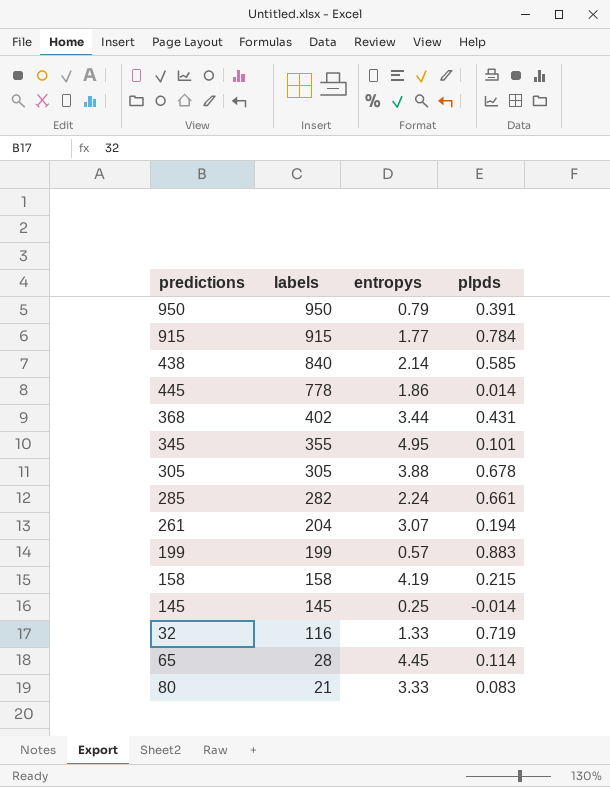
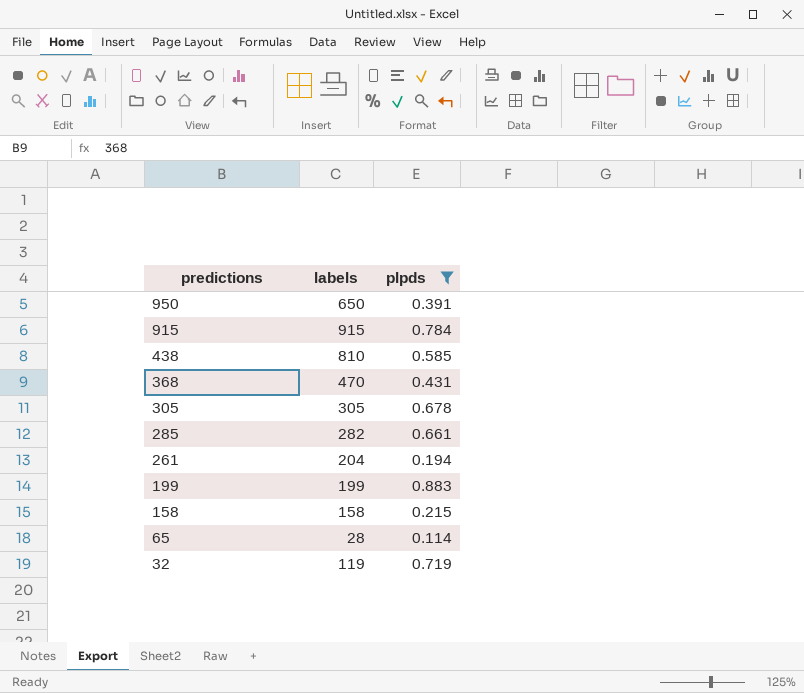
filter: none -> plpds >= 0.114
row order: labels descending -> predictions descending
column entropys | position: 3 -> none
950 | labels: 950 -> 650
438 | labels: 840 -> 810
368 | labels: 402 -> 470
32 | labels: 116 -> 119

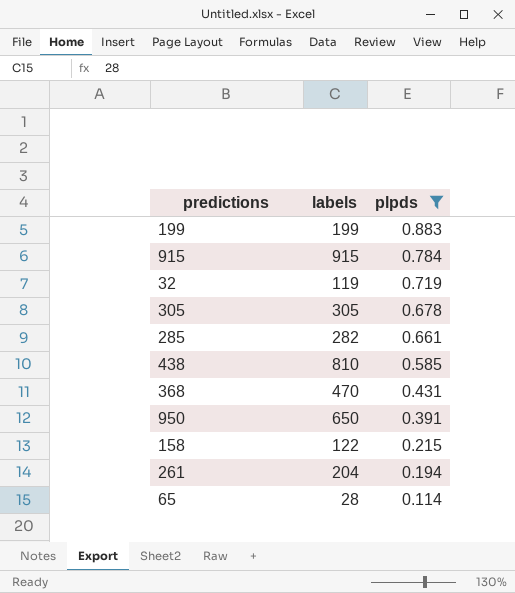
row order: predictions descending -> plpds descending
158 | labels: 158 -> 122

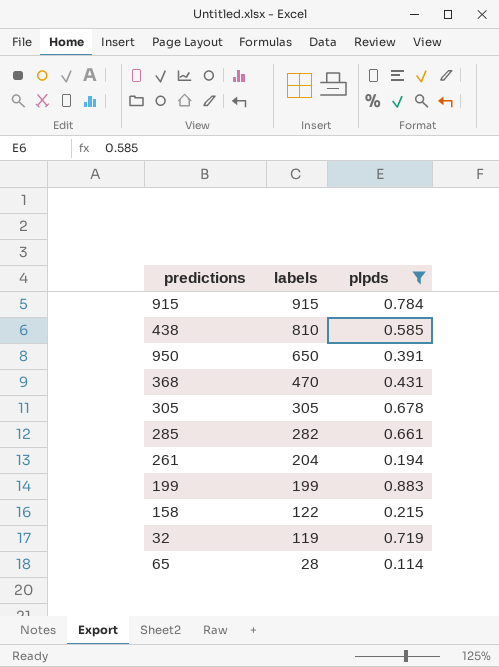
row order: plpds descending -> labels descending

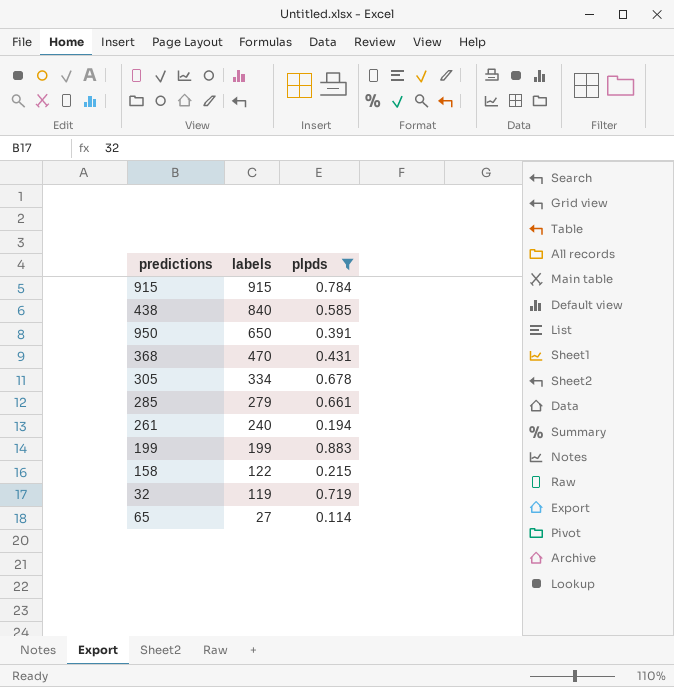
438 | labels: 810 -> 840
305 | labels: 305 -> 334
285 | labels: 282 -> 279
261 | labels: 204 -> 240
65 | labels: 28 -> 27

